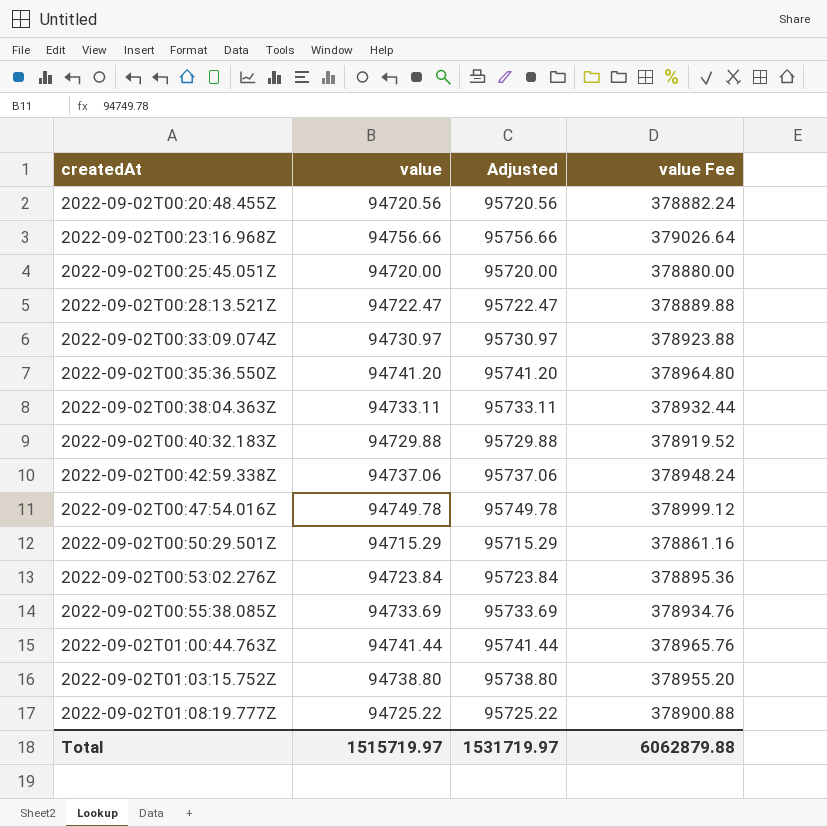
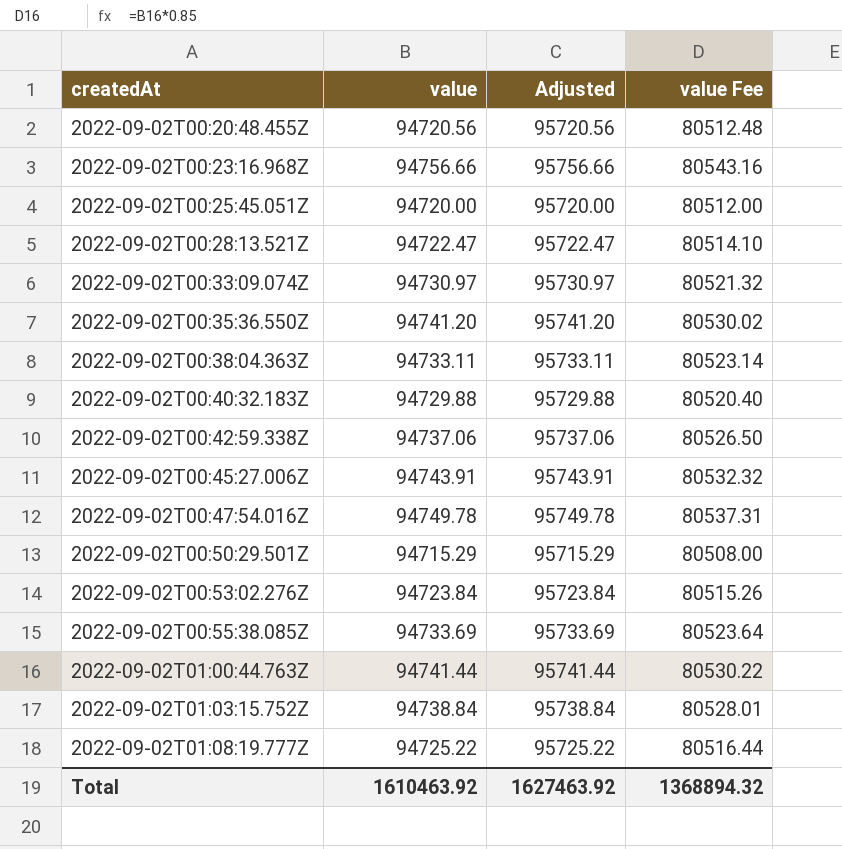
column value Fee | formula: [value] * 4 -> [value] * 0.85
row 2022-09-02T00:45:27.006Z: none -> 94743.91 | 95743.91 | 80532.32
2022-09-02T01:03:15.752Z | value: 94738.80 -> 94738.84
2022-09-02T01:03:15.752Z | Adjusted: 95738.80 -> 95738.84
Total | value: 1515719.97 -> 1610463.92
Total | Adjusted: 1531719.97 -> 1627463.92
Total | value Fee: 6062879.88 -> 1368894.32

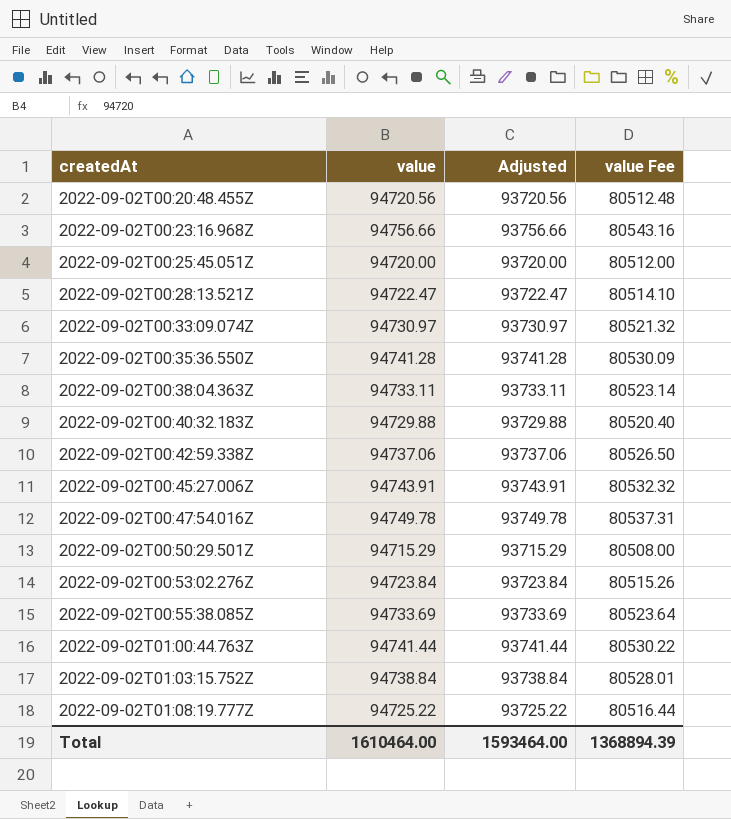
column Adjusted | formula: [value] + 1000 -> [value] - 1000
2022-09-02T00:35:36.550Z | value: 94741.20 -> 94741.28
2022-09-02T00:35:36.550Z | value Fee: 80530.02 -> 80530.09
Total | value: 1610463.92 -> 1610464.00
Total | Adjusted: 1627463.92 -> 1593464.00
Total | value Fee: 1368894.32 -> 1368894.39

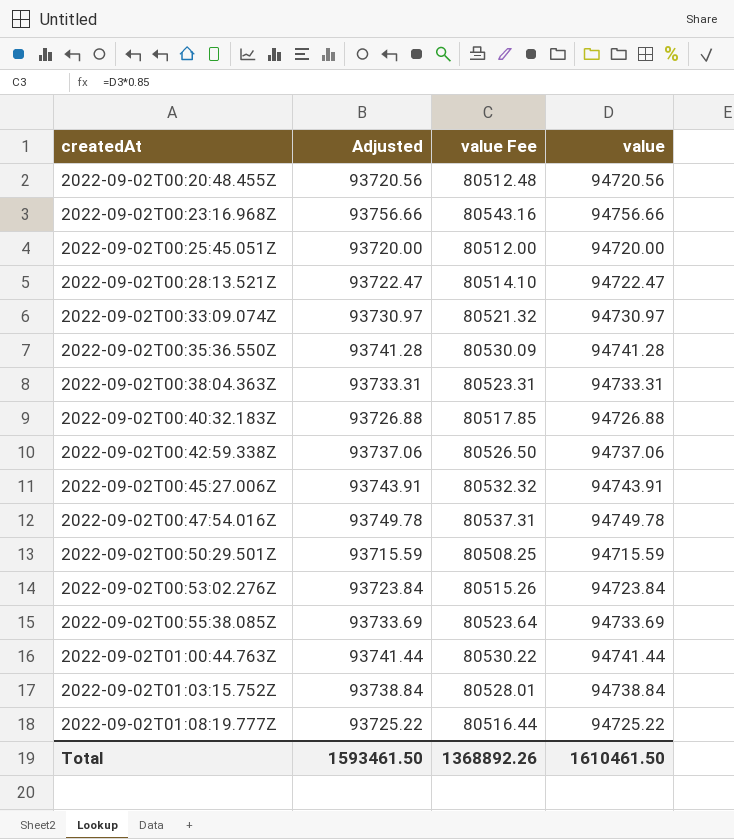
column value | position: 2 -> 4
2022-09-02T00:38:04.363Z | Adjusted: 93733.11 -> 93733.31
2022-09-02T00:38:04.363Z | value Fee: 80523.14 -> 80523.31
2022-09-02T00:38:04.363Z | value: 94733.11 -> 94733.31
2022-09-02T00:40:32.183Z | Adjusted: 93729.88 -> 93726.88
2022-09-02T00:40:32.183Z | value Fee: 80520.40 -> 80517.85
2022-09-02T00:40:32.183Z | value: 94729.88 -> 94726.88
2022-09-02T00:50:29.501Z | Adjusted: 93715.29 -> 93715.59
2022-09-02T00:50:29.501Z | value Fee: 80508.00 -> 80508.25
2022-09-02T00:50:29.501Z | value: 94715.29 -> 94715.59
Total | Adjusted: 1593464.00 -> 1593461.50
Total | value Fee: 1368894.39 -> 1368892.26
Total | value: 1610464.00 -> 1610461.50

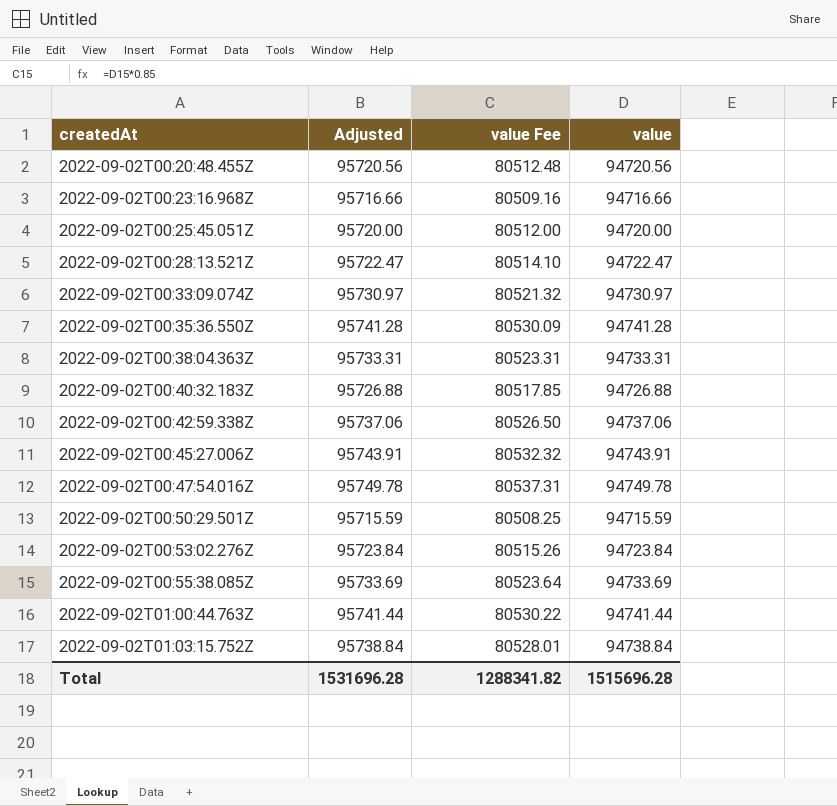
column Adjusted | formula: [value] - 1000 -> [value] + 1000
row 2022-09-02T01:08:19.777Z: 93725.22 | 80516.44 | 94725.22 -> none
2022-09-02T00:23:16.968Z | value Fee: 80543.16 -> 80509.16
2022-09-02T00:23:16.968Z | value: 94756.66 -> 94716.66
Total | Adjusted: 1593461.50 -> 1531696.28
Total | value Fee: 1368892.26 -> 1288341.82
Total | value: 1610461.50 -> 1515696.28

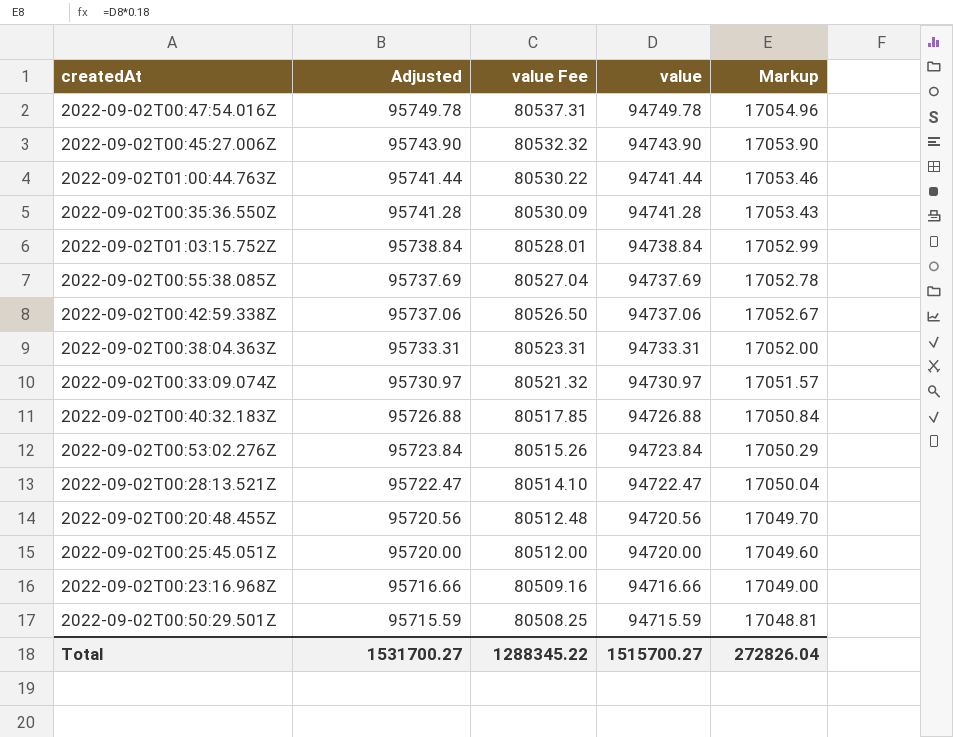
row order: createdAt ascending -> Adjusted descending
column Markup | formula: none -> [value] * 0.18
2022-09-02T00:45:27.006Z | Adjusted: 95743.91 -> 95743.90
2022-09-02T00:45:27.006Z | value: 94743.91 -> 94743.90
2022-09-02T00:55:38.085Z | Adjusted: 95733.69 -> 95737.69
2022-09-02T00:55:38.085Z | value Fee: 80523.64 -> 80527.04
2022-09-02T00:55:38.085Z | value: 94733.69 -> 94737.69
Total | Adjusted: 1531696.28 -> 1531700.27
Total | value Fee: 1288341.82 -> 1288345.22
Total | value: 1515696.28 -> 1515700.27

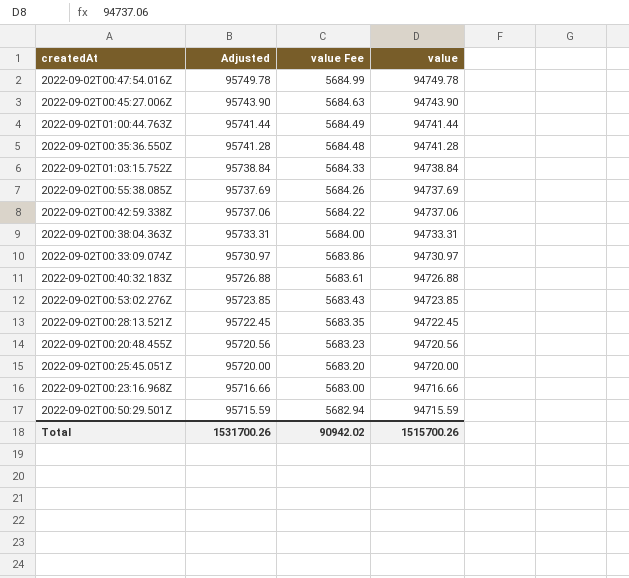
column Markup | formula: [value] * 0.18 -> none
column value Fee | formula: [value] * 0.85 -> [value] * 0.06
2022-09-02T00:53:02.276Z | Adjusted: 95723.84 -> 95723.85
2022-09-02T00:53:02.276Z | value: 94723.84 -> 94723.85
2022-09-02T00:28:13.521Z | Adjusted: 95722.47 -> 95722.45
2022-09-02T00:28:13.521Z | value: 94722.47 -> 94722.45
Total | Adjusted: 1531700.27 -> 1531700.26
Total | value Fee: 1288345.22 -> 90942.02
Total | value: 1515700.27 -> 1515700.26

